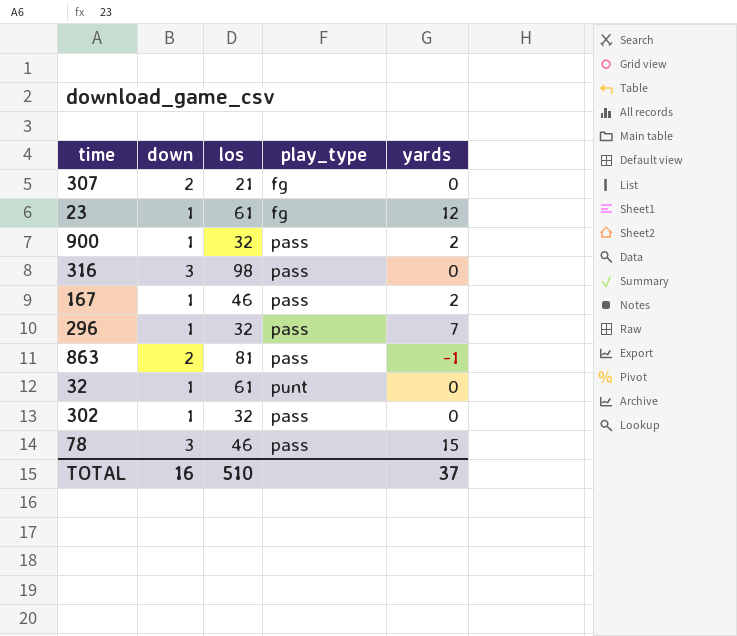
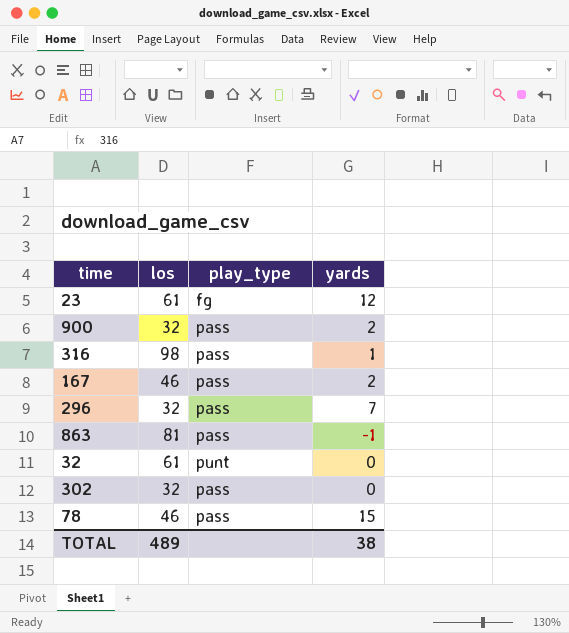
column down | position: 2 -> none
row 307: 2 | 21 | fg | 0 -> none
316 | yards: 0 -> 1
TOTAL | los: 510 -> 489
TOTAL | yards: 37 -> 38

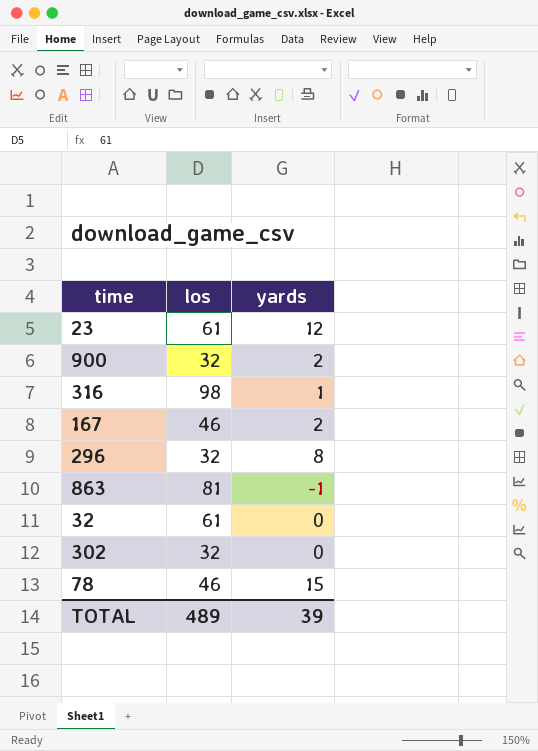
column play_type | position: 3 -> none
296 | yards: 7 -> 8
TOTAL | yards: 38 -> 39

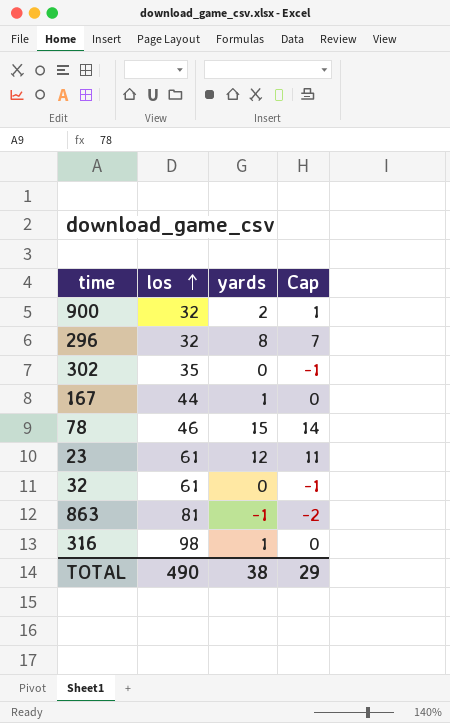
row order: none -> los ascending
column Cap | formula: none -> [yards] - 1
302 | los: 32 -> 35
167 | los: 46 -> 44
167 | yards: 2 -> 1
TOTAL | los: 489 -> 490
TOTAL | yards: 39 -> 38

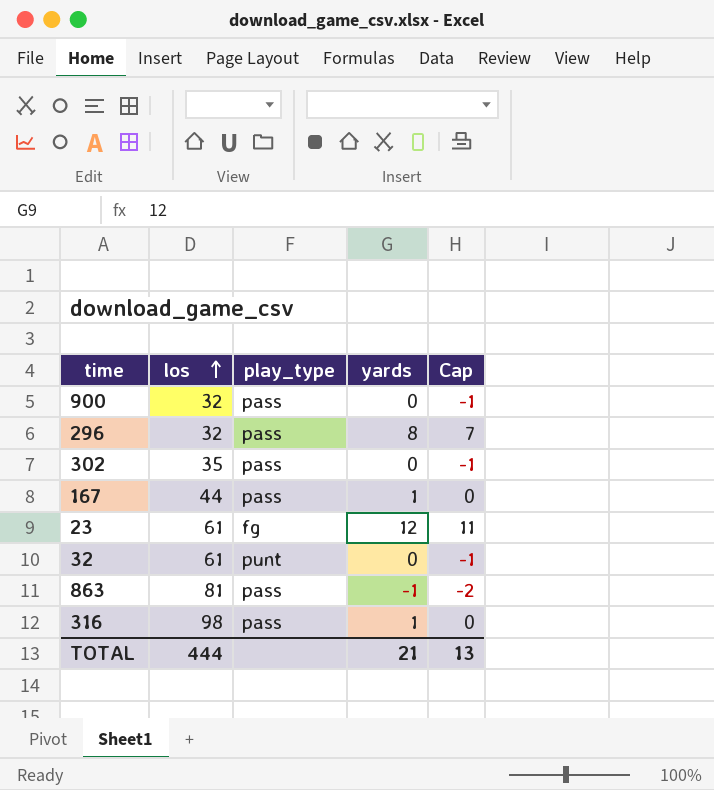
column play_type | position: none -> 3
row 78: 46 | 15 | 14 -> none
900 | yards: 2 -> 0
900 | Cap: 1 -> -1
TOTAL | los: 490 -> 444
TOTAL | yards: 38 -> 21
TOTAL | Cap: 29 -> 13

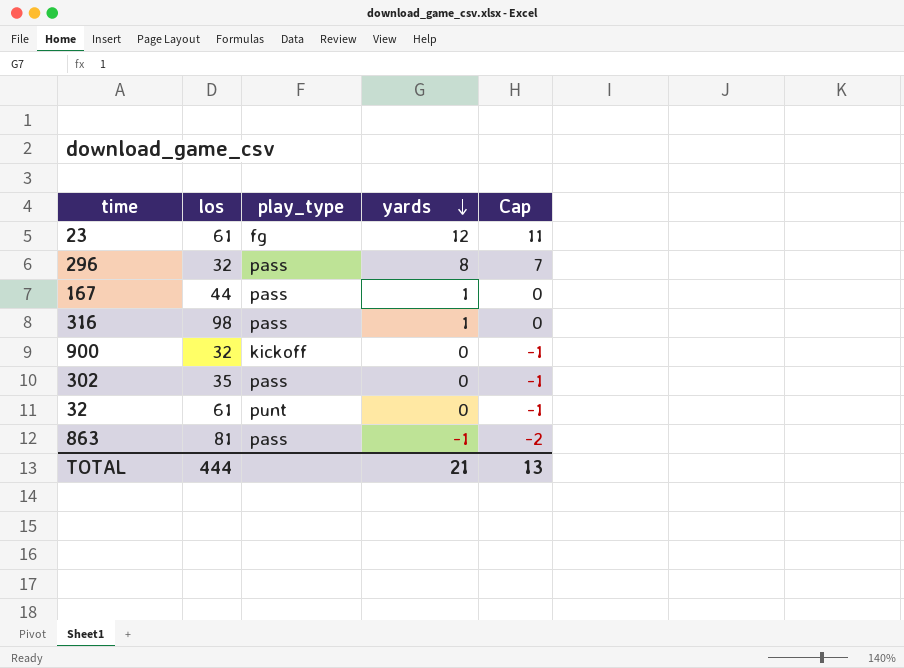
row order: los ascending -> yards descending
900 | play_type: pass -> kickoff

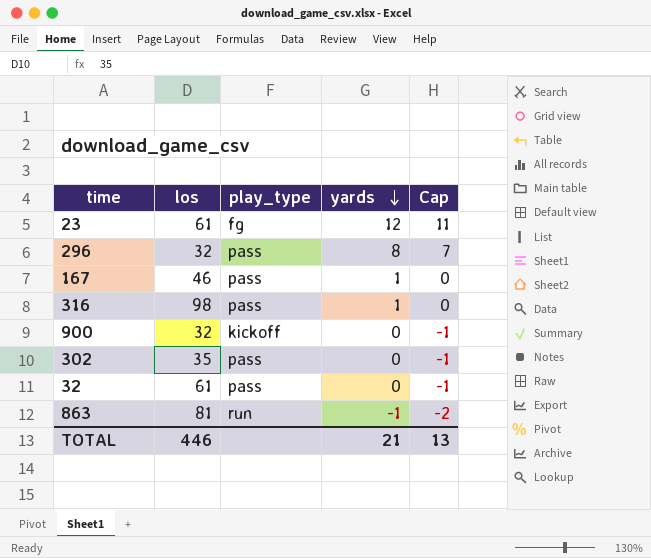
167 | los: 44 -> 46
32 | play_type: punt -> pass
863 | play_type: pass -> run
TOTAL | los: 444 -> 446

